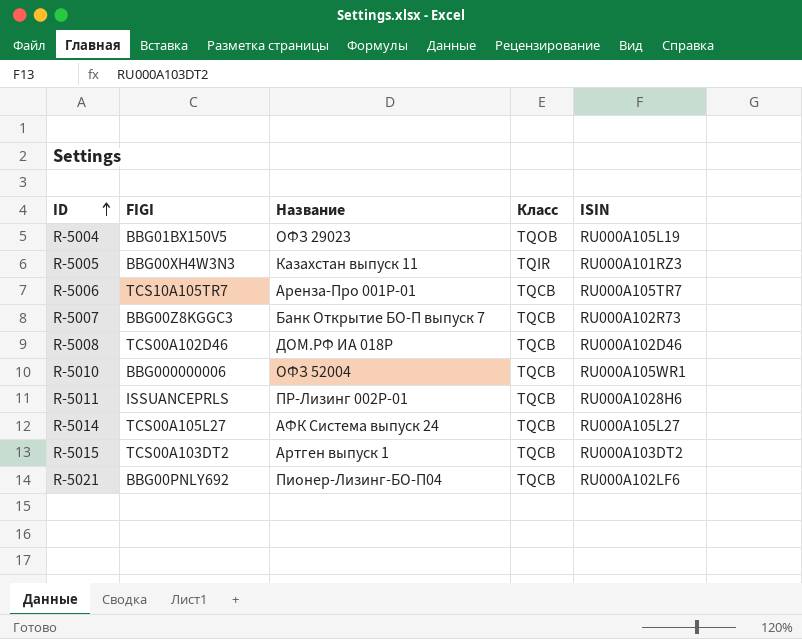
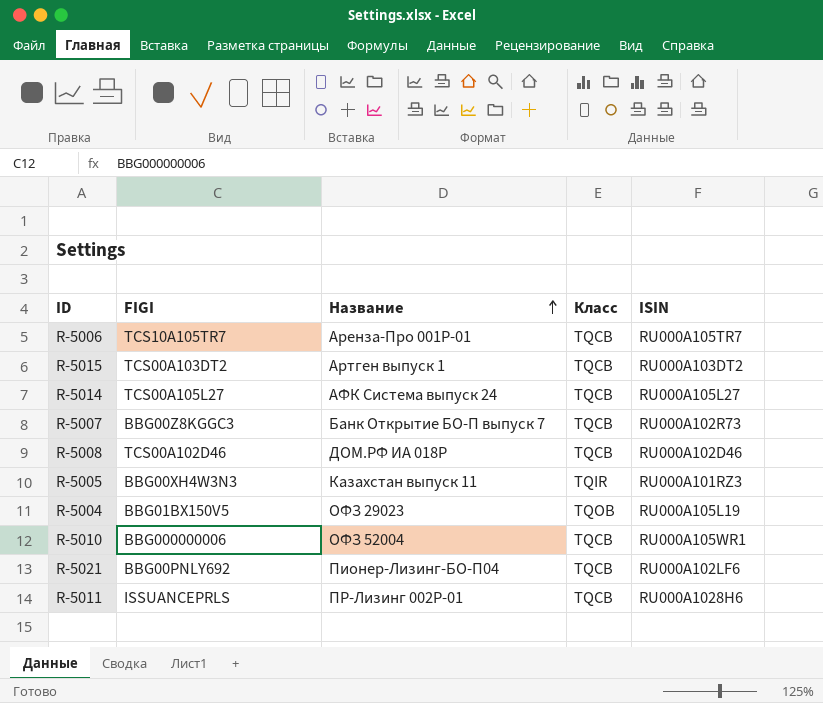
row order: ID ascending -> Название ascending

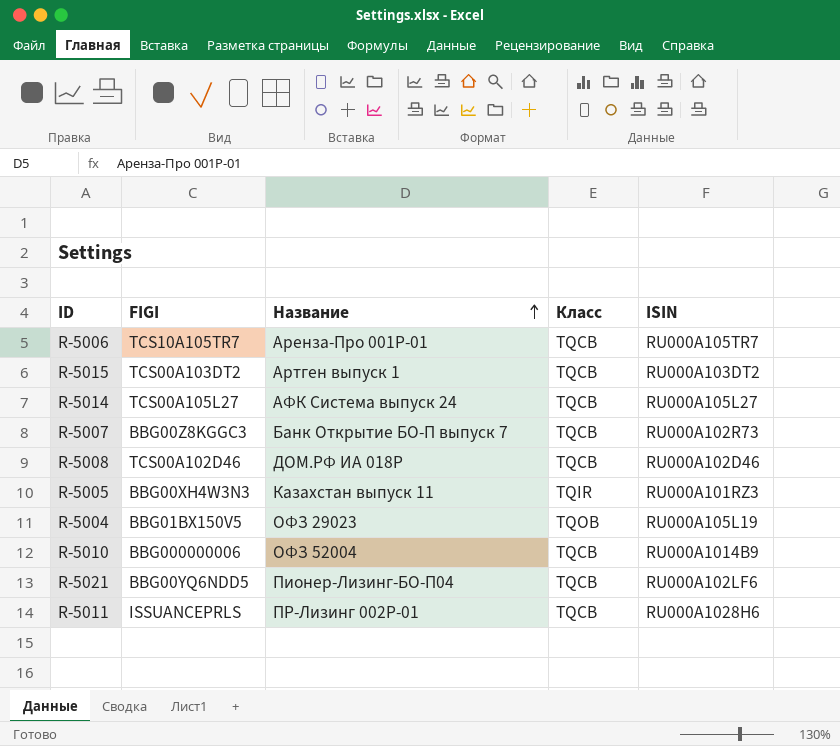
R-5010 | ISIN: RU000A105WR1 -> RU000A1014B9
R-5021 | FIGI: BBG00PNLY692 -> BBG00YQ6NDD5

